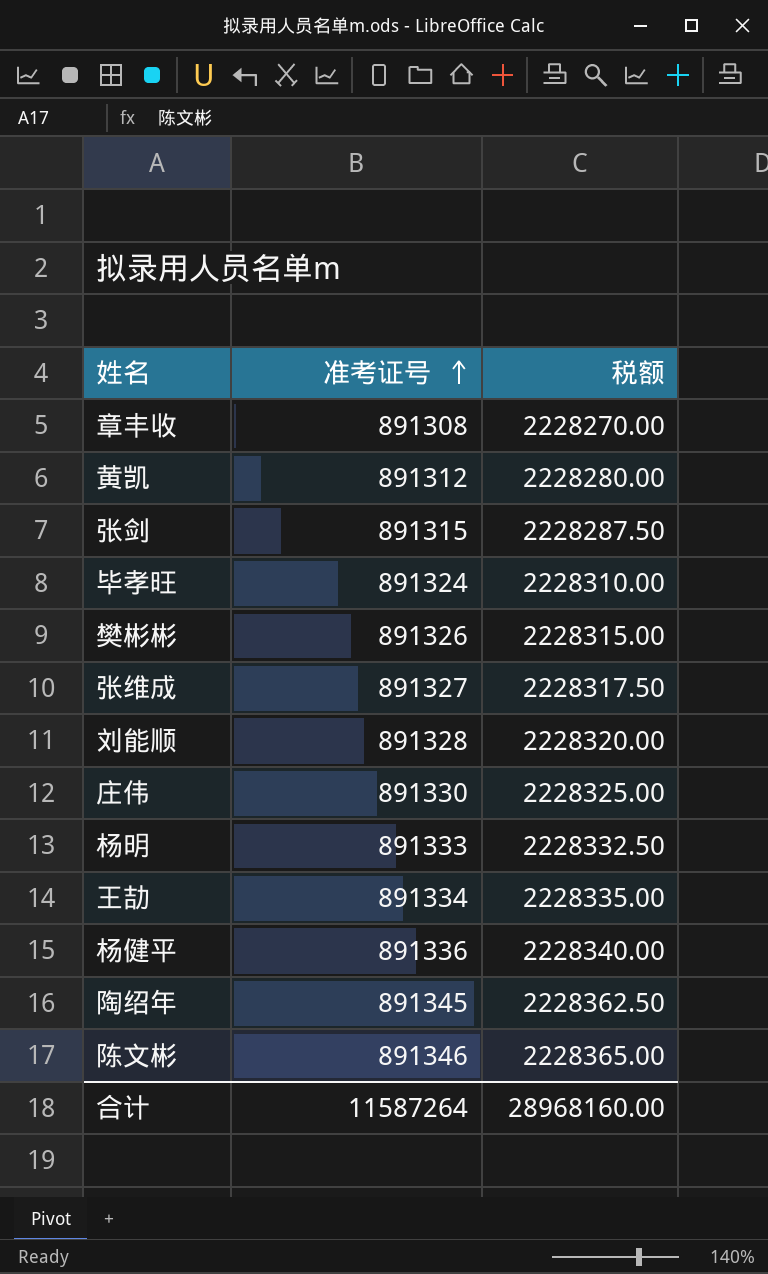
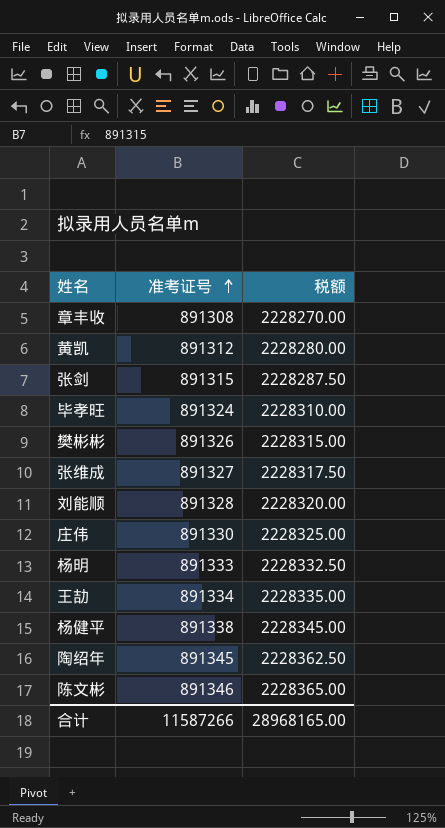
杨健平 | 准考证号: 891336 -> 891338
杨健平 | 税额: 2228340.00 -> 2228345.00
合计 | 准考证号: 11587264 -> 11587266
合计 | 税额: 28968160.00 -> 28968165.00

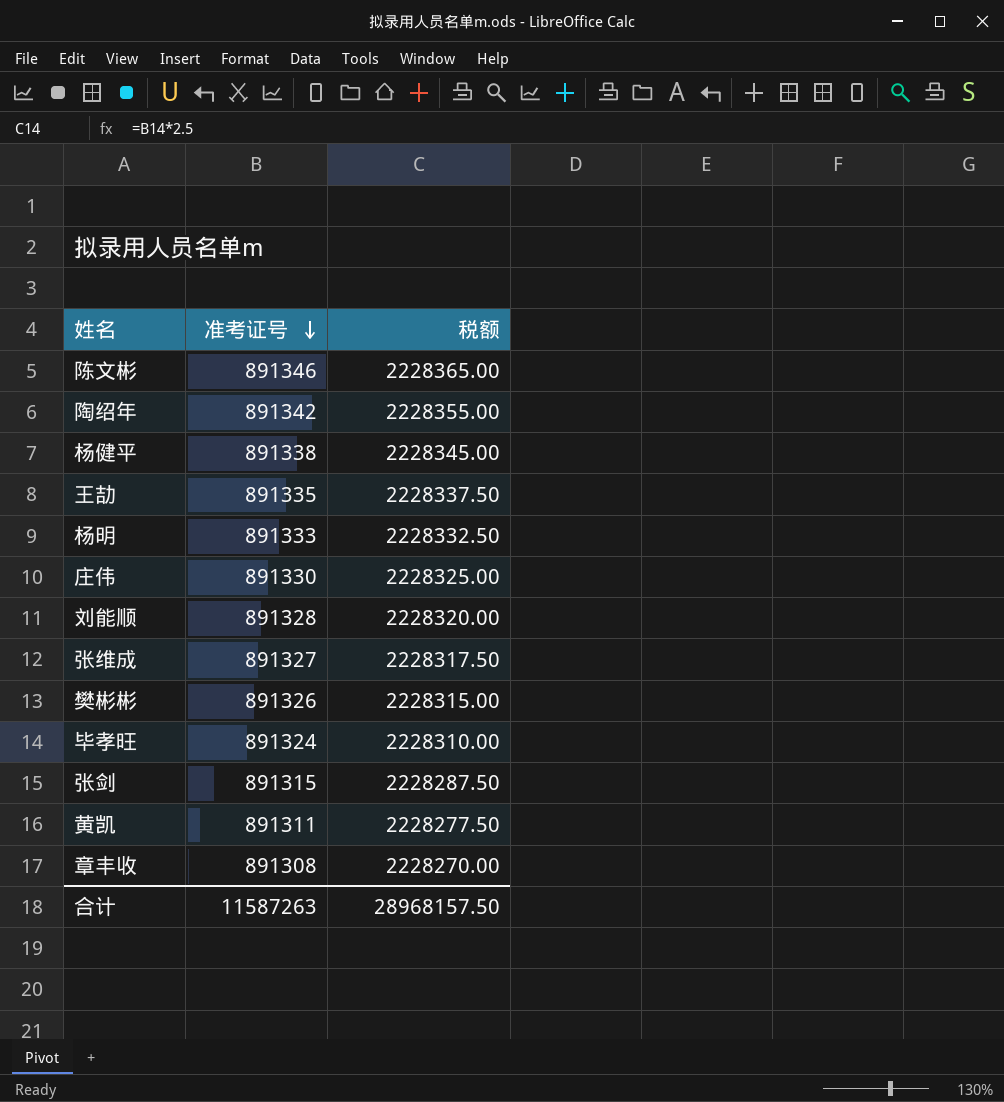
row order: 准考证号 ascending -> 准考证号 descending
陶绍年 | 准考证号: 891345 -> 891342
陶绍年 | 税额: 2228362.50 -> 2228355.00
王劼 | 准考证号: 891334 -> 891335
王劼 | 税额: 2228335.00 -> 2228337.50
黄凯 | 准考证号: 891312 -> 891311
黄凯 | 税额: 2228280.00 -> 2228277.50
合计 | 准考证号: 11587266 -> 11587263
合计 | 税额: 28968165.00 -> 28968157.50

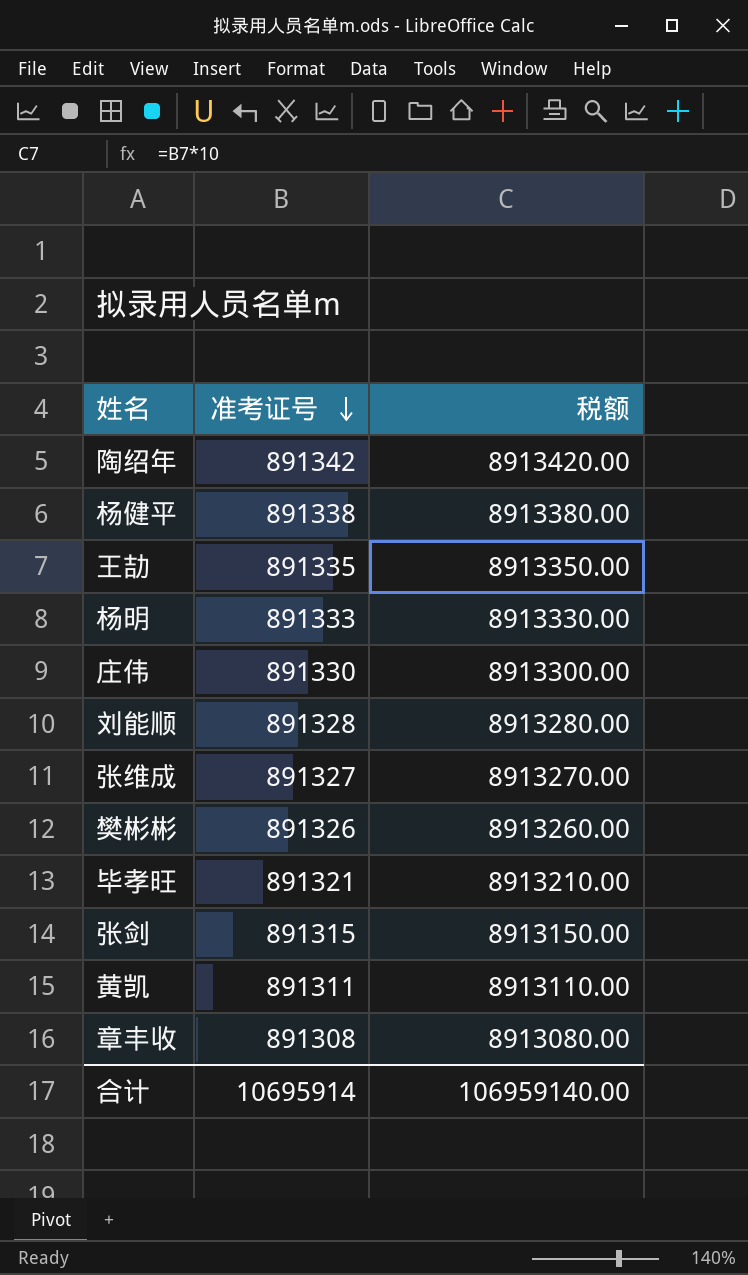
column 税额 | formula: [准考证号] * 2.5 -> [准考证号] * 10
row 陈文彬: 891346 | 2228365.00 -> none
毕孝旺 | 准考证号: 891324 -> 891321
合计 | 准考证号: 11587263 -> 10695914
合计 | 税额: 28968157.50 -> 106959140.00

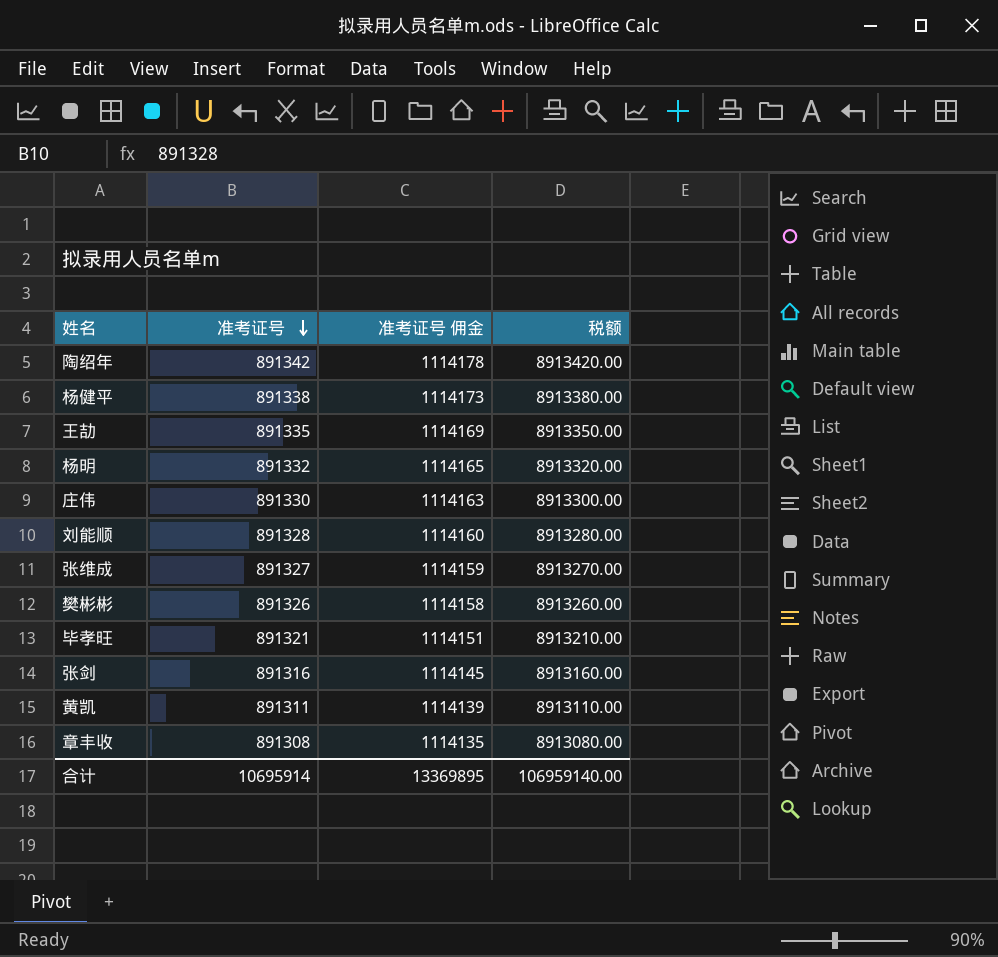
column 准考证号 佣金 | formula: none -> [准考证号] * 1.25
杨明 | 准考证号: 891333 -> 891332
杨明 | 税额: 8913330.00 -> 8913320.00
张剑 | 准考证号: 891315 -> 891316
张剑 | 税额: 8913150.00 -> 8913160.00

